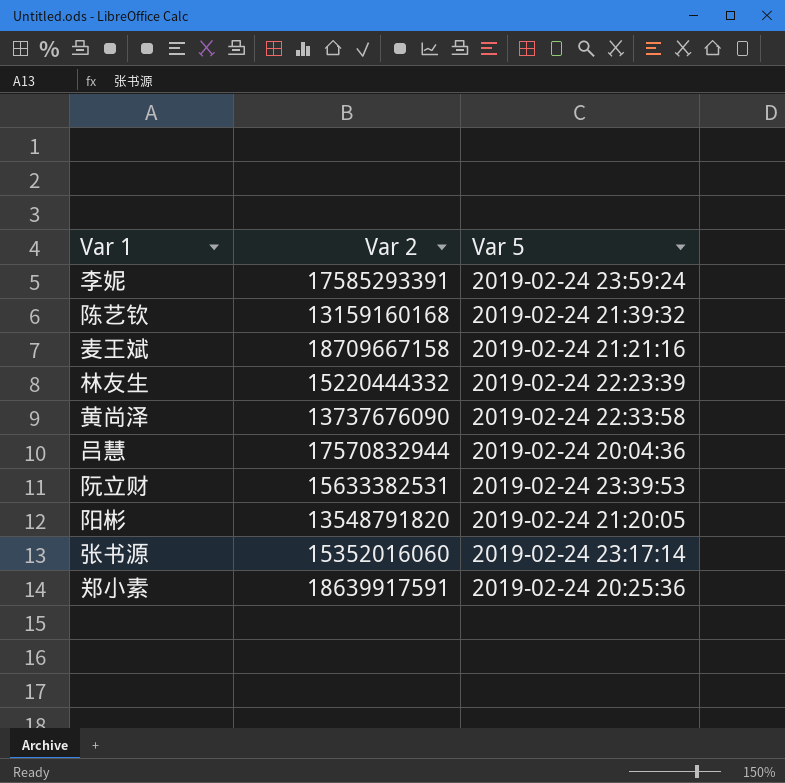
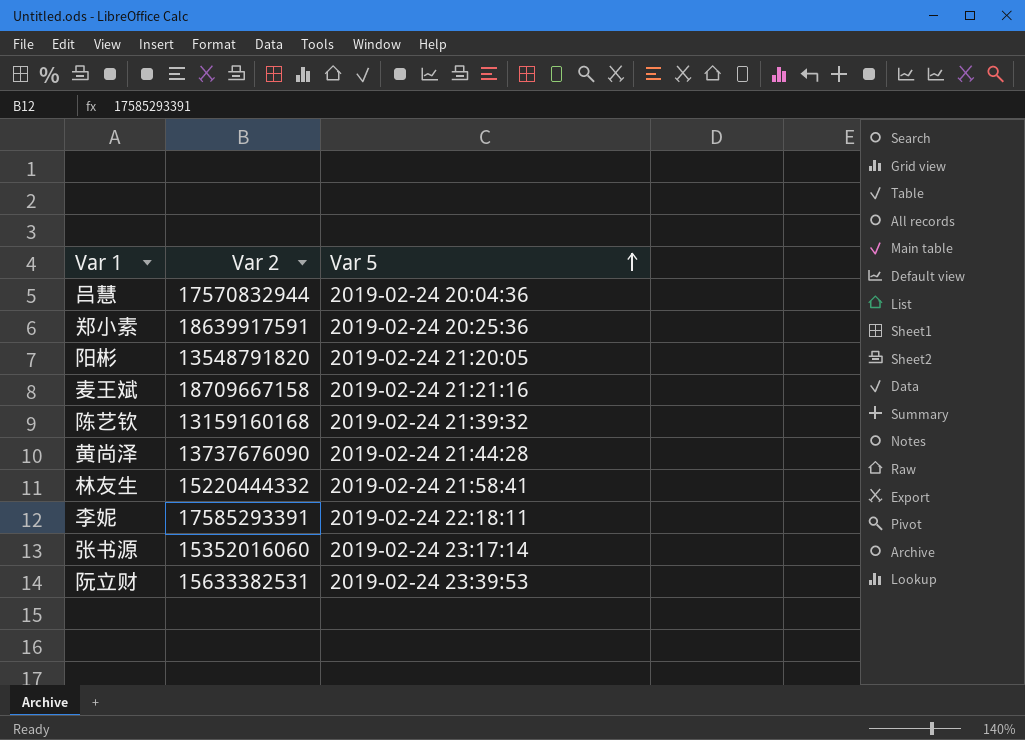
row order: none -> Var 5 ascending
黄尚泽 | Var 5: 2019-02-24 22:33:58 -> 2019-02-24 21:44:28
林友生 | Var 5: 2019-02-24 22:23:39 -> 2019-02-24 21:58:41
李妮 | Var 5: 2019-02-24 23:59:24 -> 2019-02-24 22:18:11

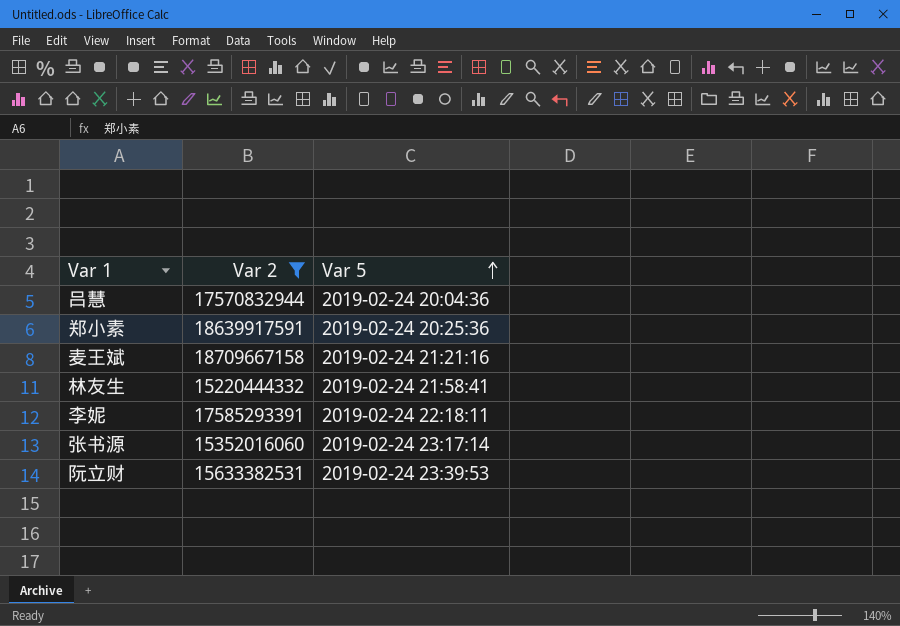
filter: none -> Var 2 >= 15220444332

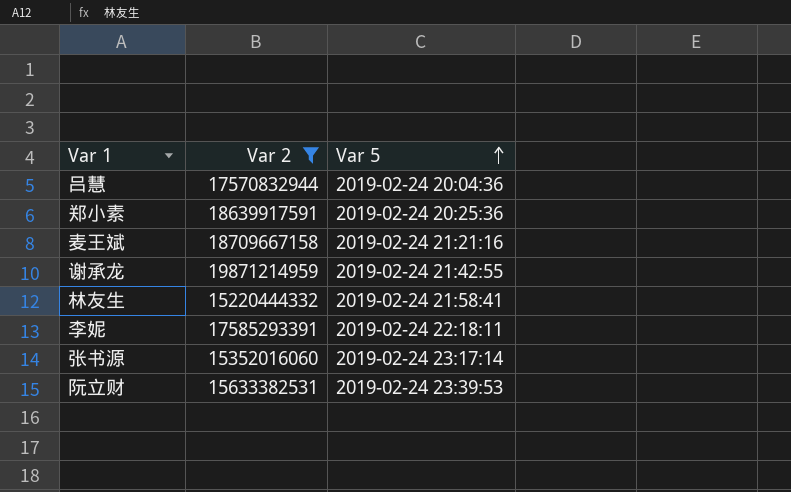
row 谢承龙: none -> 19871214959 | 2019-02-24 21:42:55

